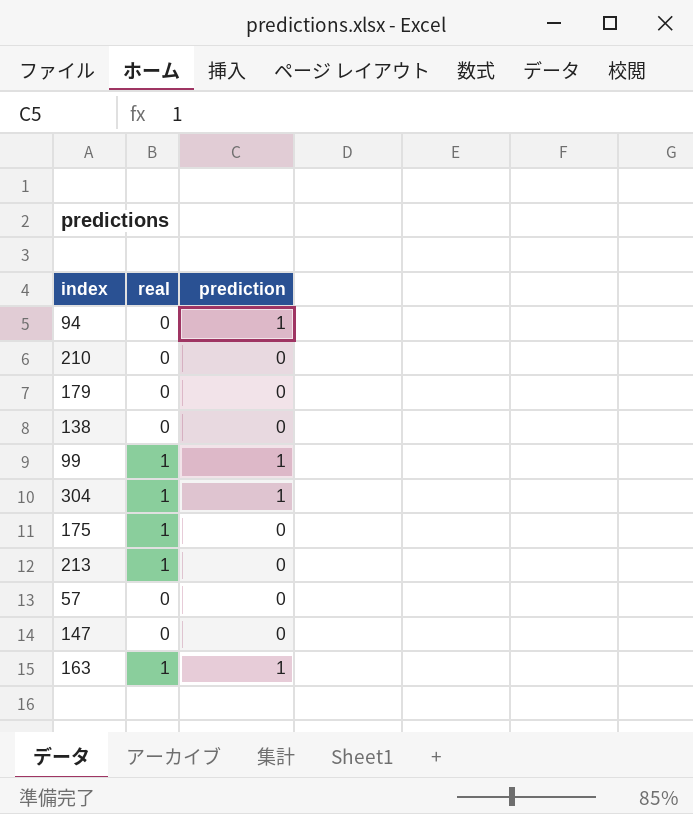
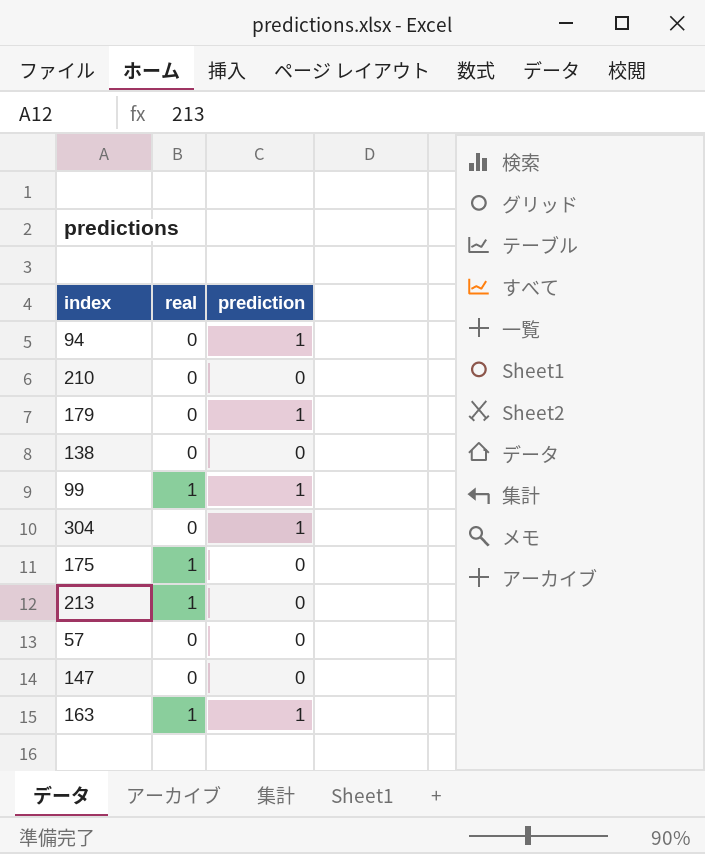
179 | prediction: 0 -> 1
304 | real: 1 -> 0

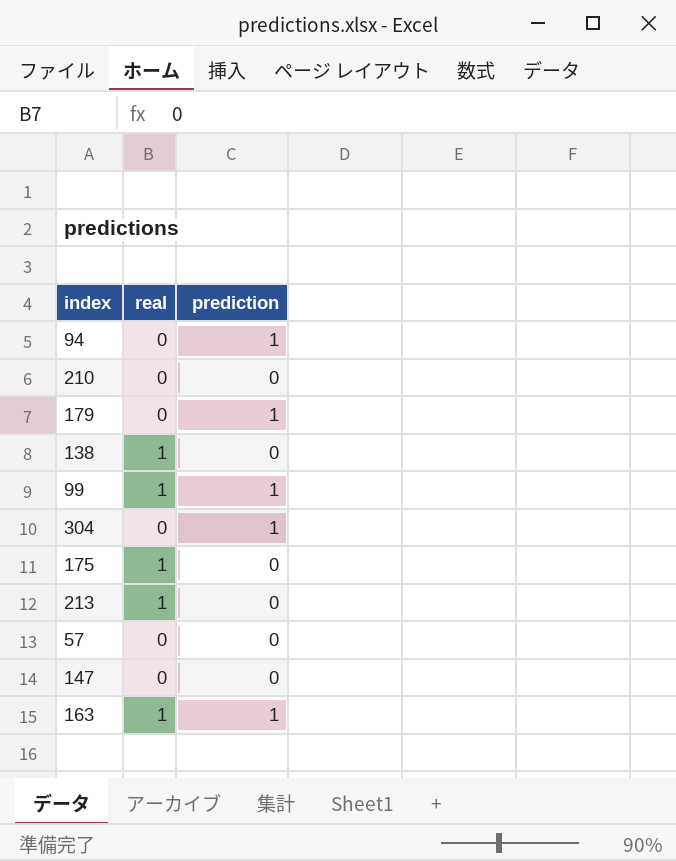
138 | real: 0 -> 1

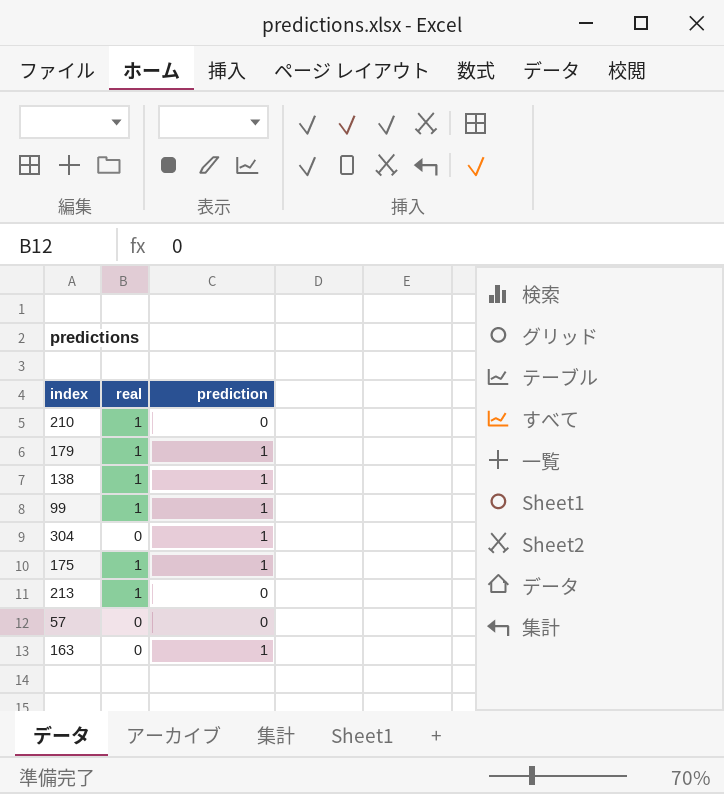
row 94: 0 | 1 -> none
row 147: 0 | 0 -> none
210 | real: 0 -> 1
179 | real: 0 -> 1
138 | prediction: 0 -> 1
175 | prediction: 0 -> 1
163 | real: 1 -> 0

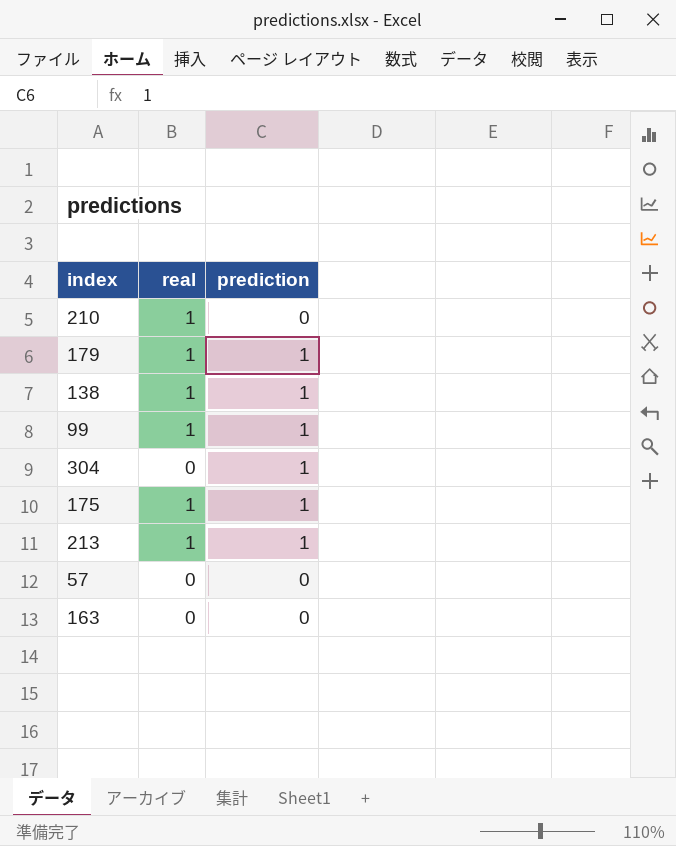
213 | prediction: 0 -> 1
163 | prediction: 1 -> 0

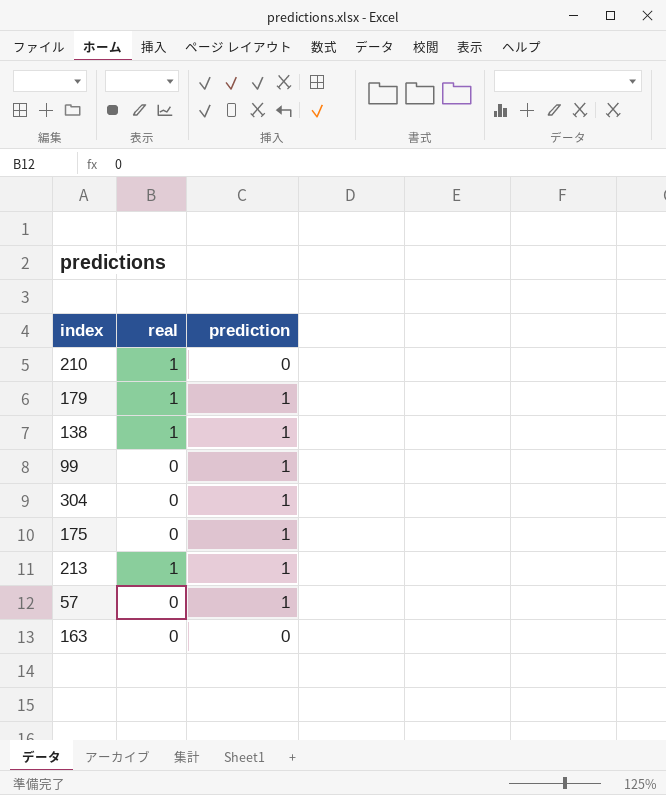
99 | real: 1 -> 0
175 | real: 1 -> 0
57 | prediction: 0 -> 1

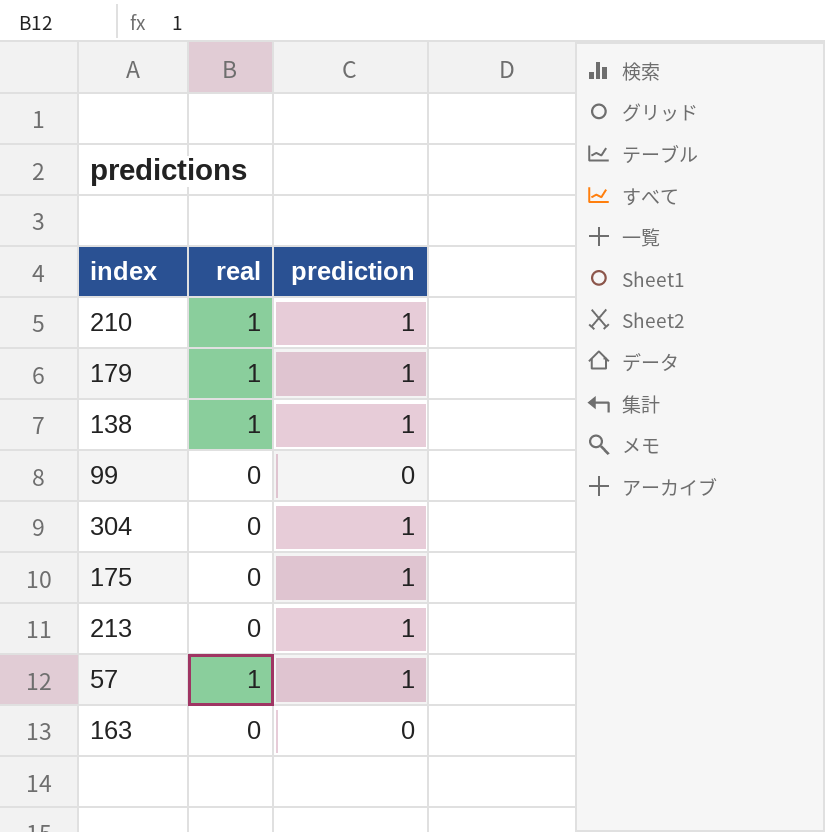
210 | prediction: 0 -> 1
99 | prediction: 1 -> 0
213 | real: 1 -> 0
57 | real: 0 -> 1

